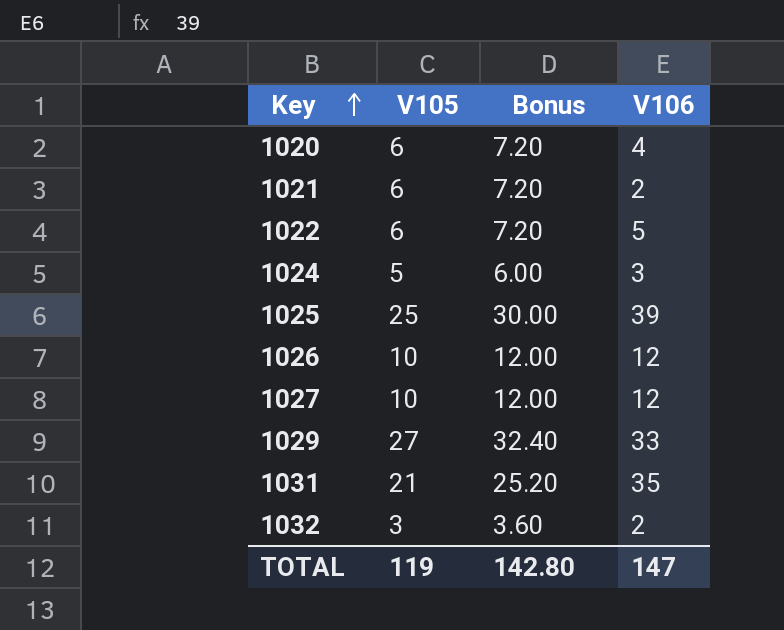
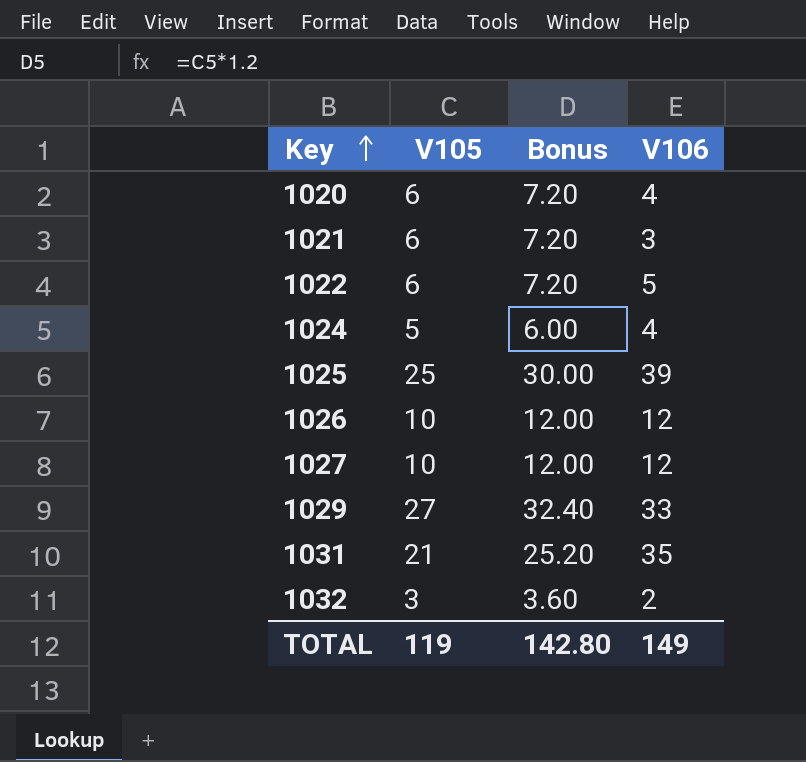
1021 | V106: 2 -> 3
1024 | V106: 3 -> 4
TOTAL | V106: 147 -> 149

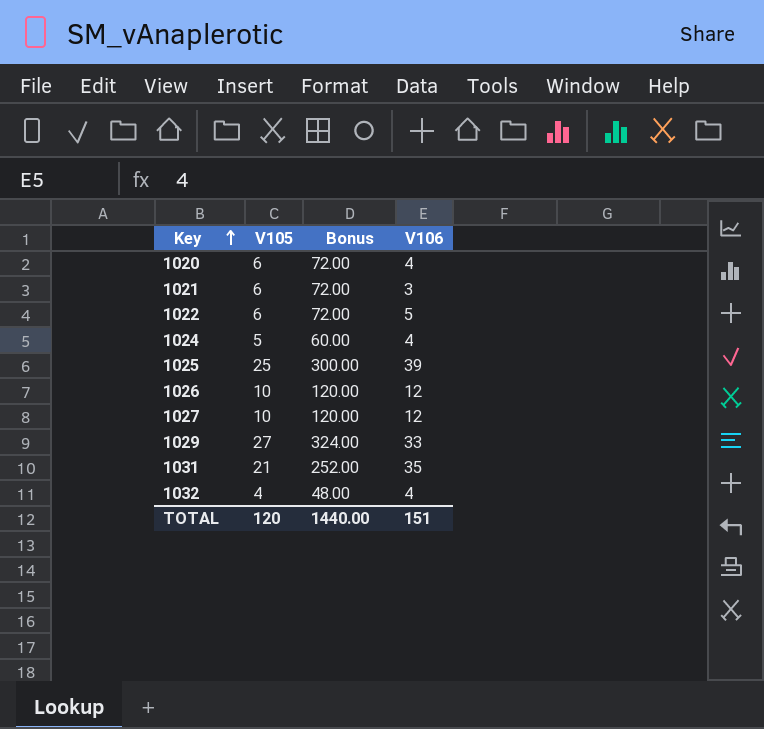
column Bonus | formula: [V105] * 1.2 -> [V105] * 12
1032 | V105: 3 -> 4
1032 | V106: 2 -> 4
TOTAL | V105: 119 -> 120
TOTAL | Bonus: 142.80 -> 1440.00
TOTAL | V106: 149 -> 151

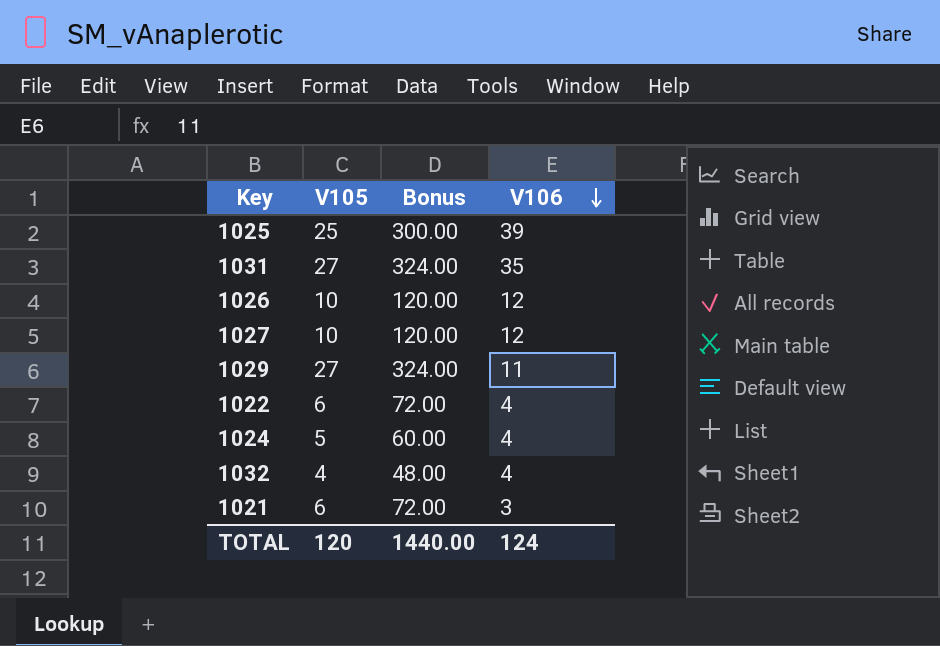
row order: Key ascending -> V106 descending
row 1020: 6 | 72.00 | 4 -> none
1031 | V105: 21 -> 27
1031 | Bonus: 252.00 -> 324.00
1029 | V106: 33 -> 11
1022 | V106: 5 -> 4
TOTAL | V106: 151 -> 124

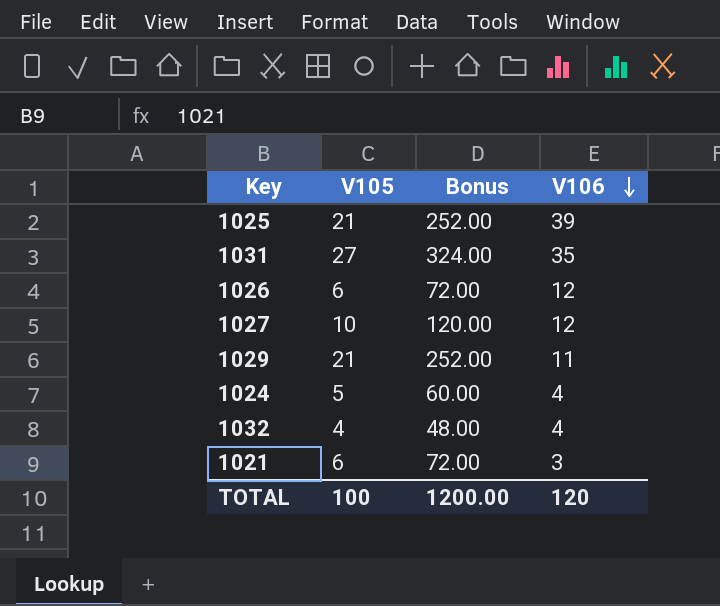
row 1022: 6 | 72.00 | 4 -> none
1025 | V105: 25 -> 21
1025 | Bonus: 300.00 -> 252.00
1026 | V105: 10 -> 6
1026 | Bonus: 120.00 -> 72.00
1029 | V105: 27 -> 21
1029 | Bonus: 324.00 -> 252.00
TOTAL | V105: 120 -> 100
TOTAL | Bonus: 1440.00 -> 1200.00
TOTAL | V106: 124 -> 120

